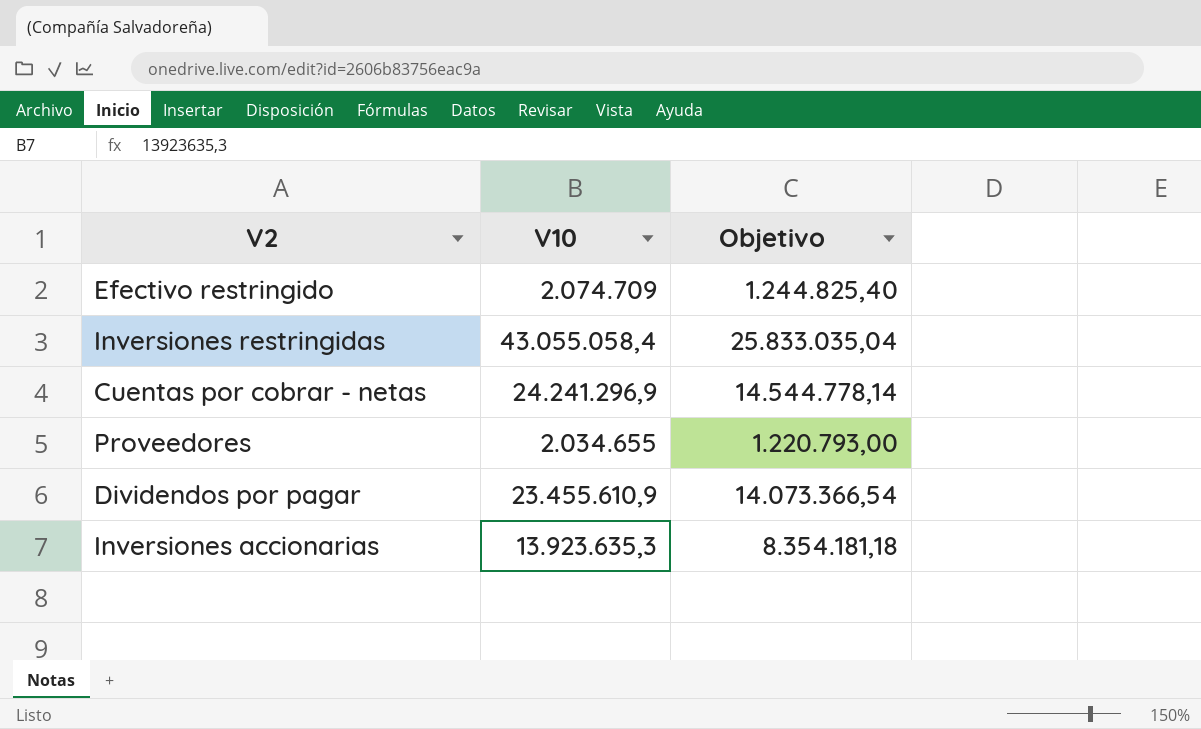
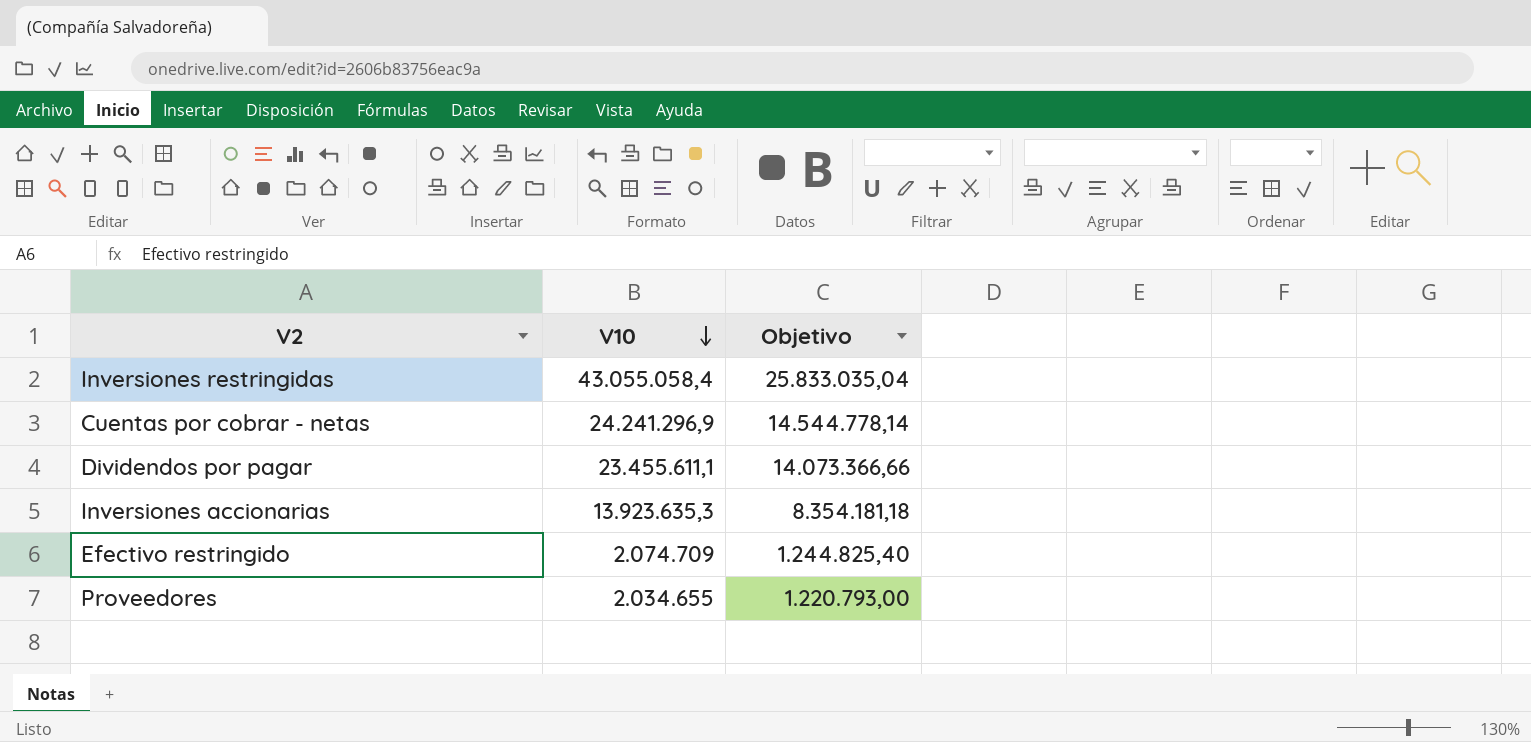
row order: none -> V10 descending
Dividendos por pagar | V10: 23.455.610,9 -> 23.455.611,1
Dividendos por pagar | Objetivo: 14.073.366,54 -> 14.073.366,66

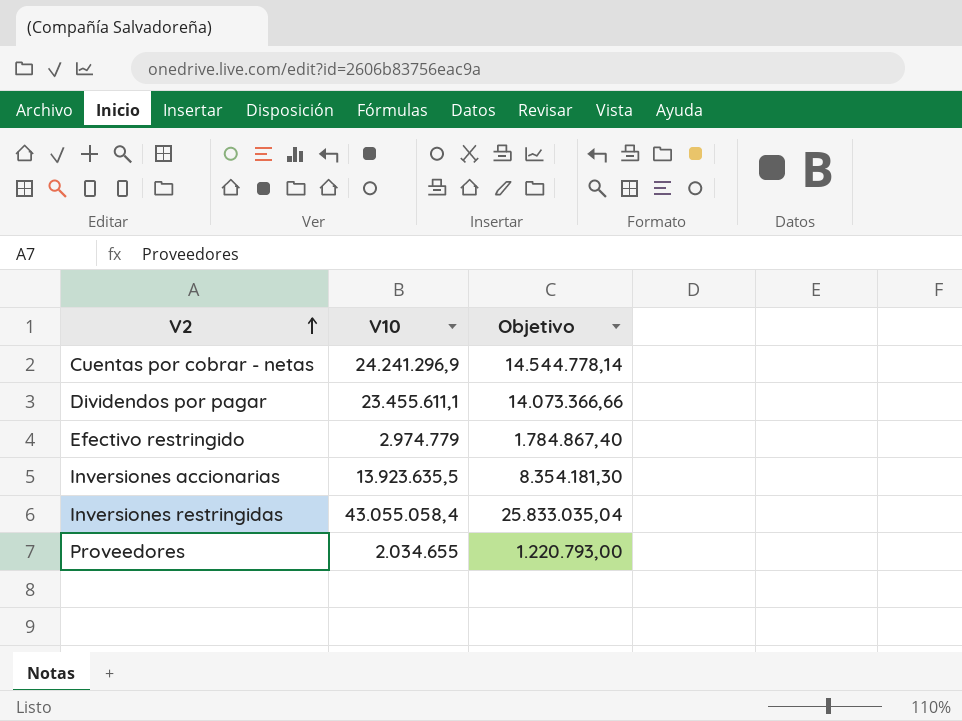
row order: V10 descending -> V2 ascending
Efectivo restringido | V10: 2.074.709 -> 2.974.779
Efectivo restringido | Objetivo: 1.244.825,40 -> 1.784.867,40
Inversiones accionarias | V10: 13.923.635,3 -> 13.923.635,5
Inversiones accionarias | Objetivo: 8.354.181,18 -> 8.354.181,30

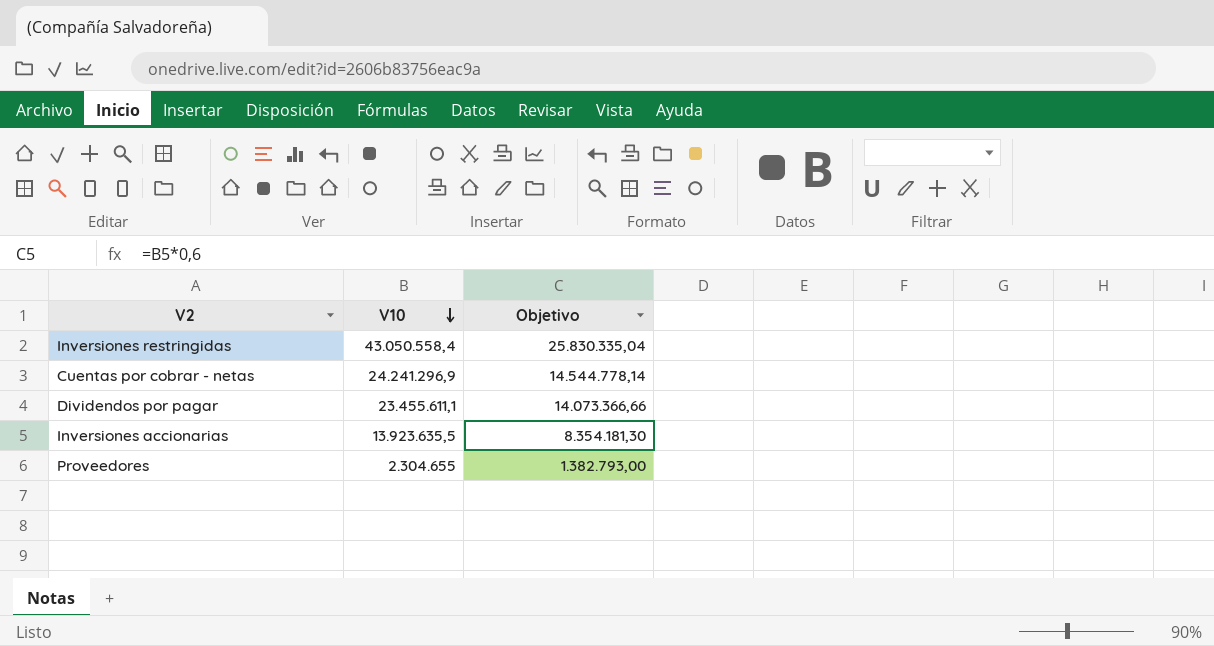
row order: V2 ascending -> V10 descending
row Efectivo restringido: 2.974.779 | 1.784.867,40 -> none
Inversiones restringidas | V10: 43.055.058,4 -> 43.050.558,4
Inversiones restringidas | Objetivo: 25.833.035,04 -> 25.830.335,04
Proveedores | V10: 2.034.655 -> 2.304.655
Proveedores | Objetivo: 1.220.793,00 -> 1.382.793,00

